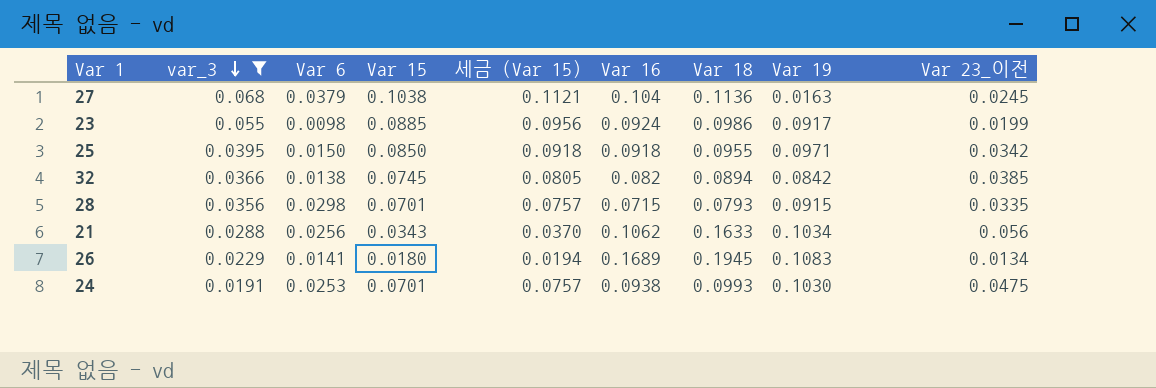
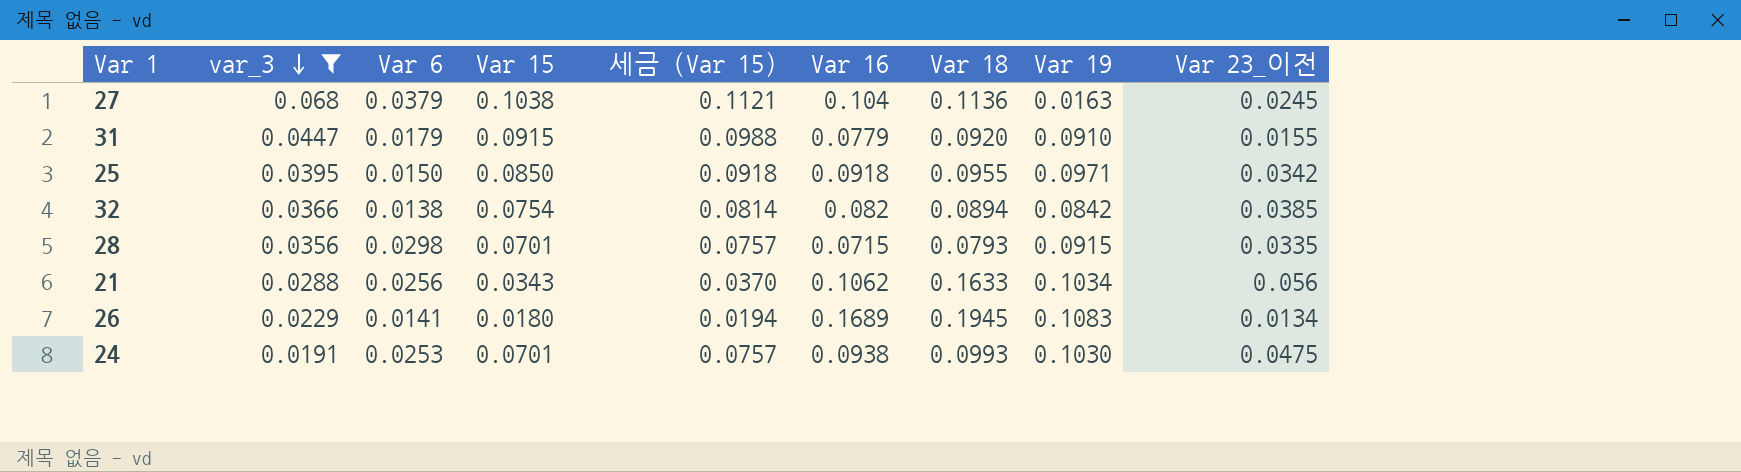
row 23: 0.055 | 0.0098 | 0.0885 | 0.0956 | 0.0924 | 0.0986 | 0.0917 | 0.0199 -> none
row 31: none -> 0.0447 | 0.0179 | 0.0915 | 0.0988 | 0.0779 | 0.0920 | 0.0910 | 0.0155
32 | Var 15: 0.0745 -> 0.0754
32 | 세금 (Var 15): 0.0805 -> 0.0814

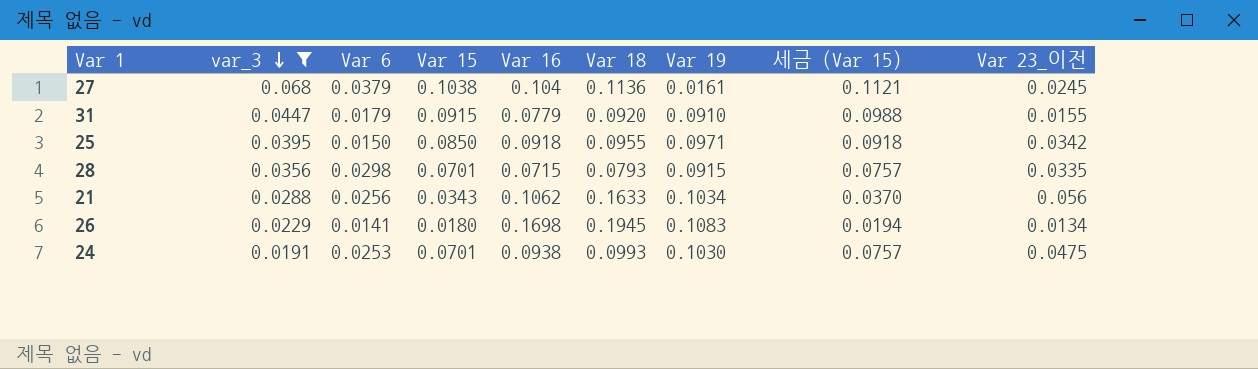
column 세금 (Var 15) | position: 5 -> 8
row 32: 0.0366 | 0.0138 | 0.0754 | 0.0814 | 0.082 | 0.0894 | 0.0842 | 0.0385 -> none
27 | Var 19: 0.0163 -> 0.0161
26 | Var 16: 0.1689 -> 0.1698

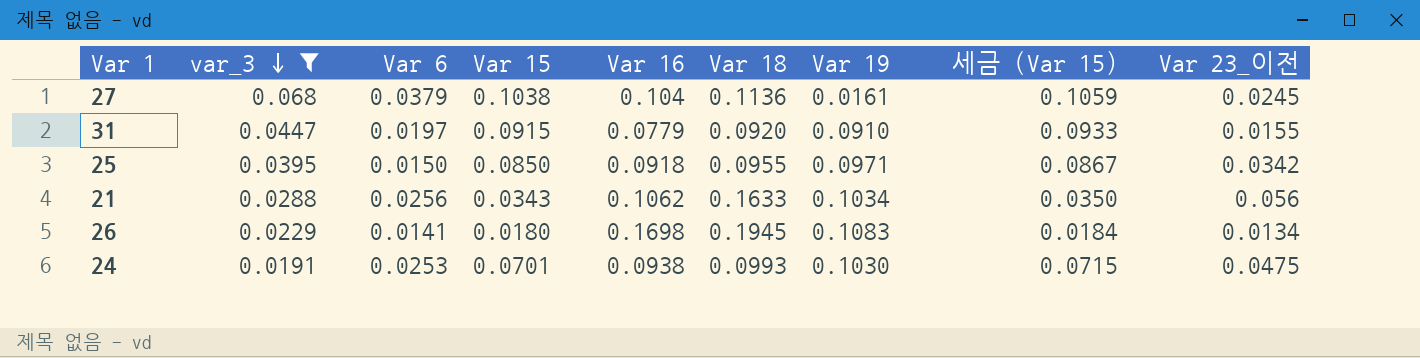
column 세금 (Var 15) | formula: [Var 15] * 1.08 -> [Var 15] * 1.02
row 28: 0.0356 | 0.0298 | 0.0701 | 0.0715 | 0.0793 | 0.0915 | 0.0757 | 0.0335 -> none
31 | Var 6: 0.0179 -> 0.0197

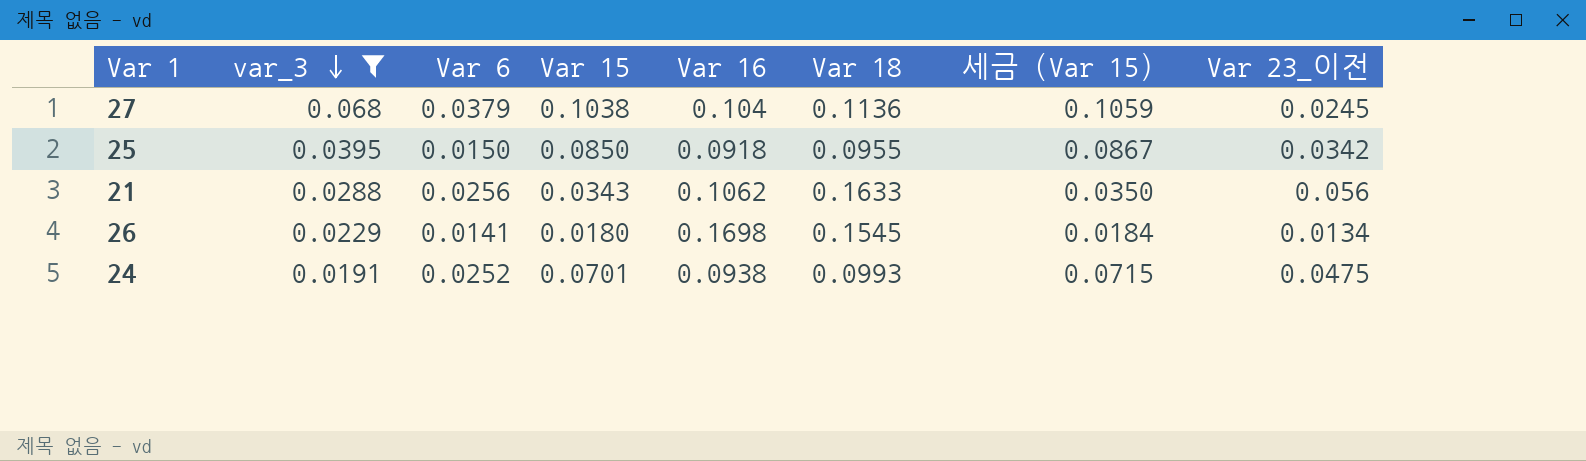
column Var 19 | position: 7 -> none
row 31: 0.0447 | 0.0197 | 0.0915 | 0.0779 | 0.0920 | 0.0910 | 0.0933 | 0.0155 -> none
26 | Var 18: 0.1945 -> 0.1545
24 | Var 6: 0.0253 -> 0.0252

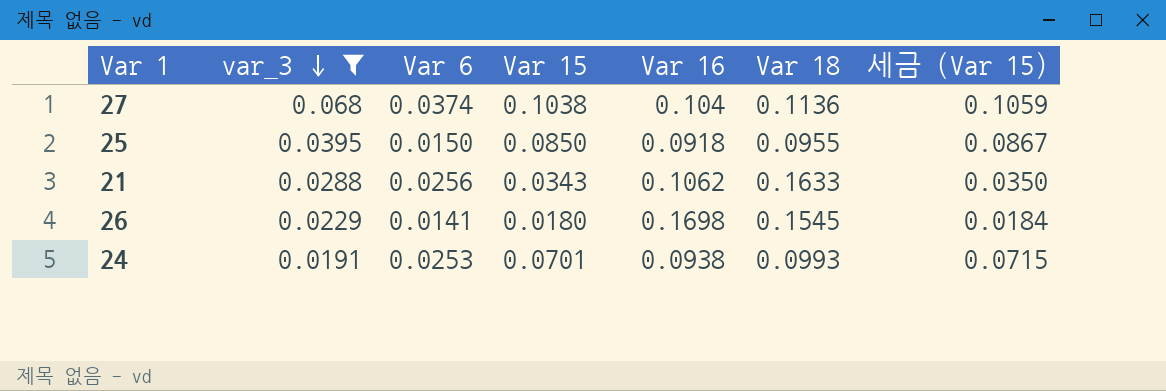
column Var 23_이전 | position: 8 -> none
27 | Var 6: 0.0379 -> 0.0374
24 | Var 6: 0.0252 -> 0.0253

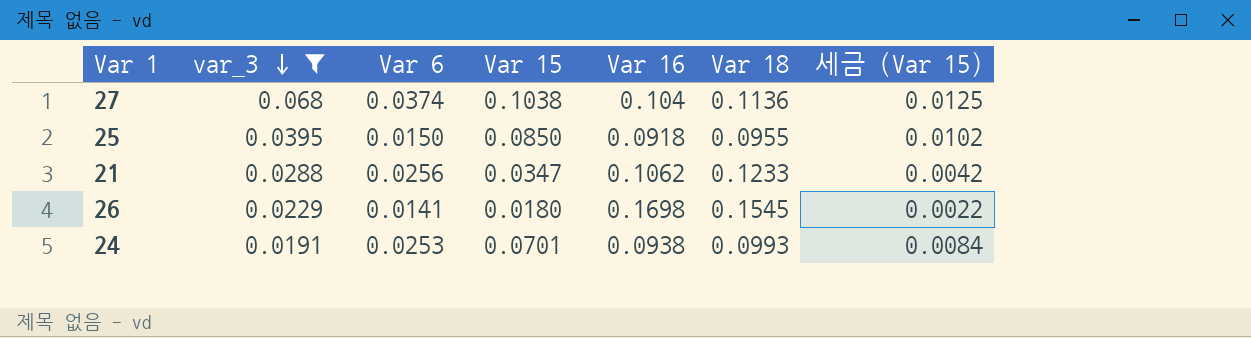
column 세금 (Var 15) | formula: [Var 15] * 1.02 -> [Var 15] * 0.12
21 | Var 15: 0.0343 -> 0.0347
21 | Var 18: 0.1633 -> 0.1233

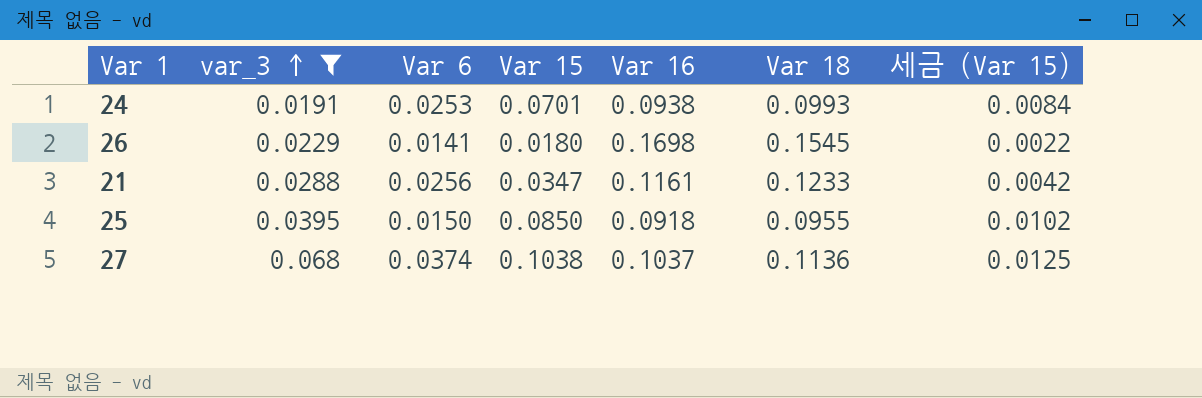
row order: var_3 descending -> var_3 ascending
21 | Var 16: 0.1062 -> 0.1161
27 | Var 16: 0.104 -> 0.1037

